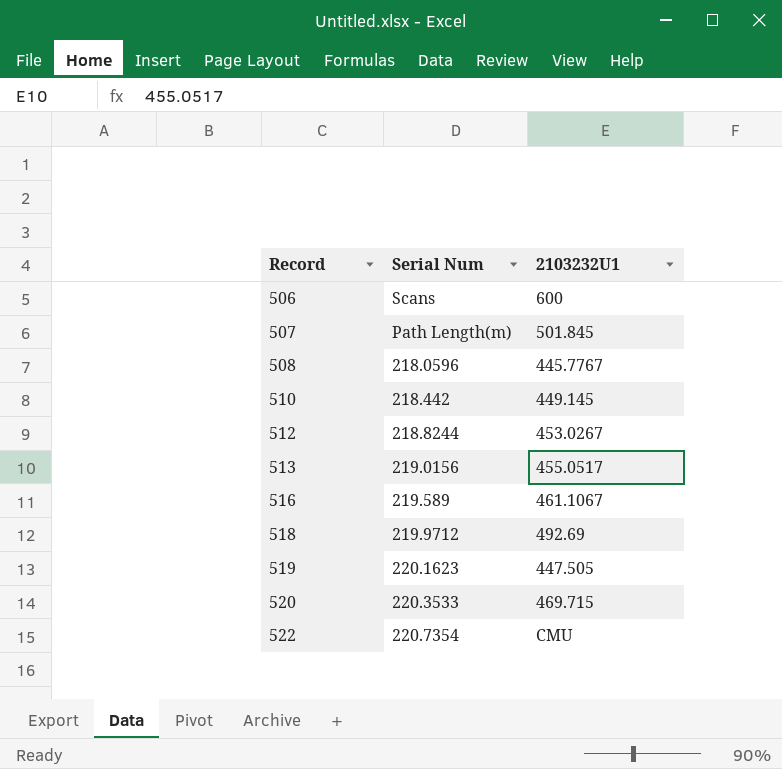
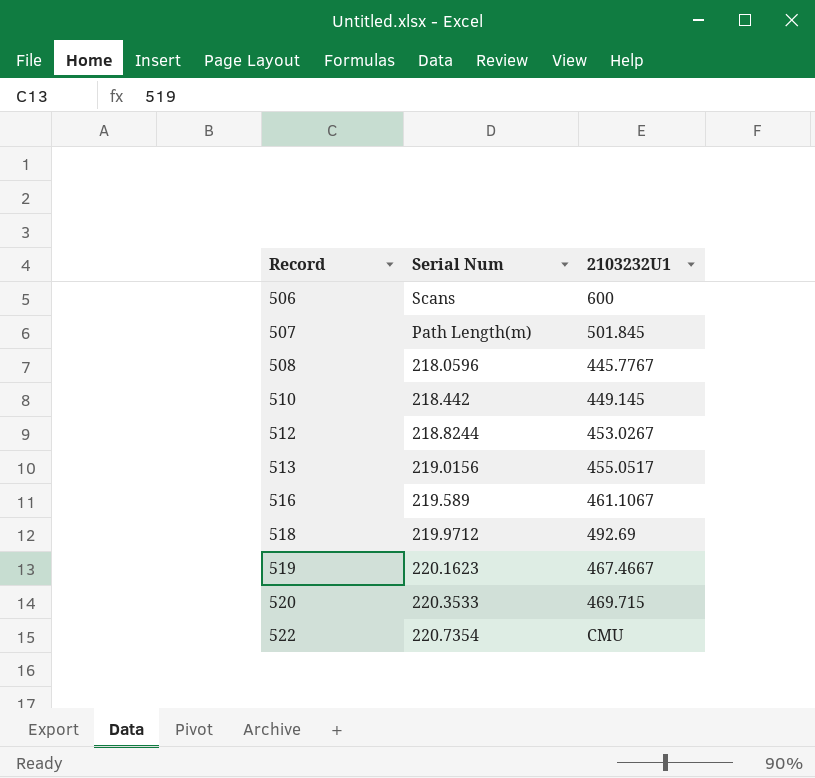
519 | 2103232U1: 447.505 -> 467.4667

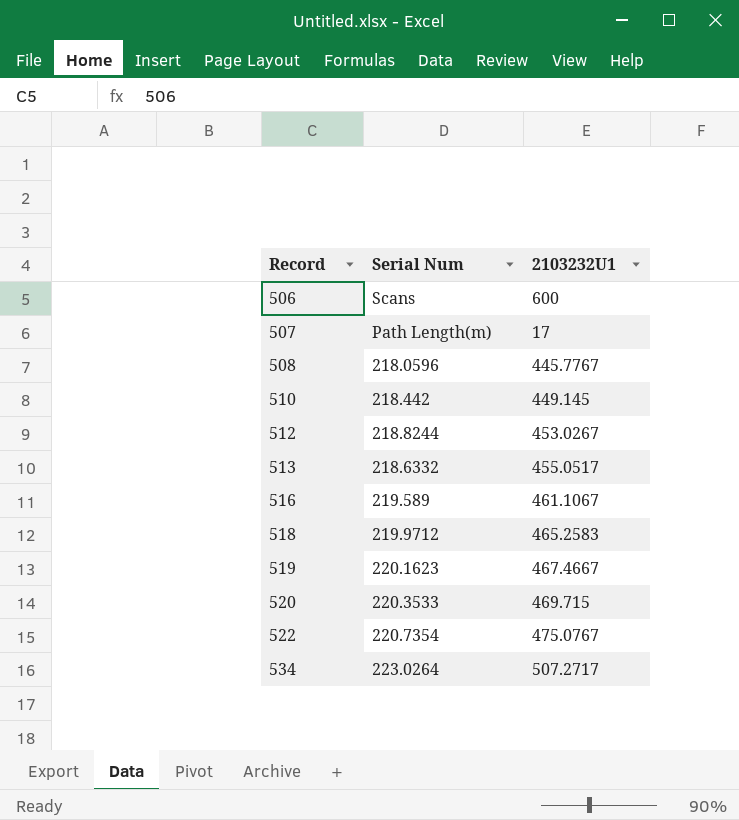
507 | 2103232U1: 501.845 -> 17
513 | Serial Num: 219.0156 -> 218.6332
518 | 2103232U1: 492.69 -> 465.2583
522 | 2103232U1: CMU -> 475.0767
row 534: none -> 223.0264 | 507.2717

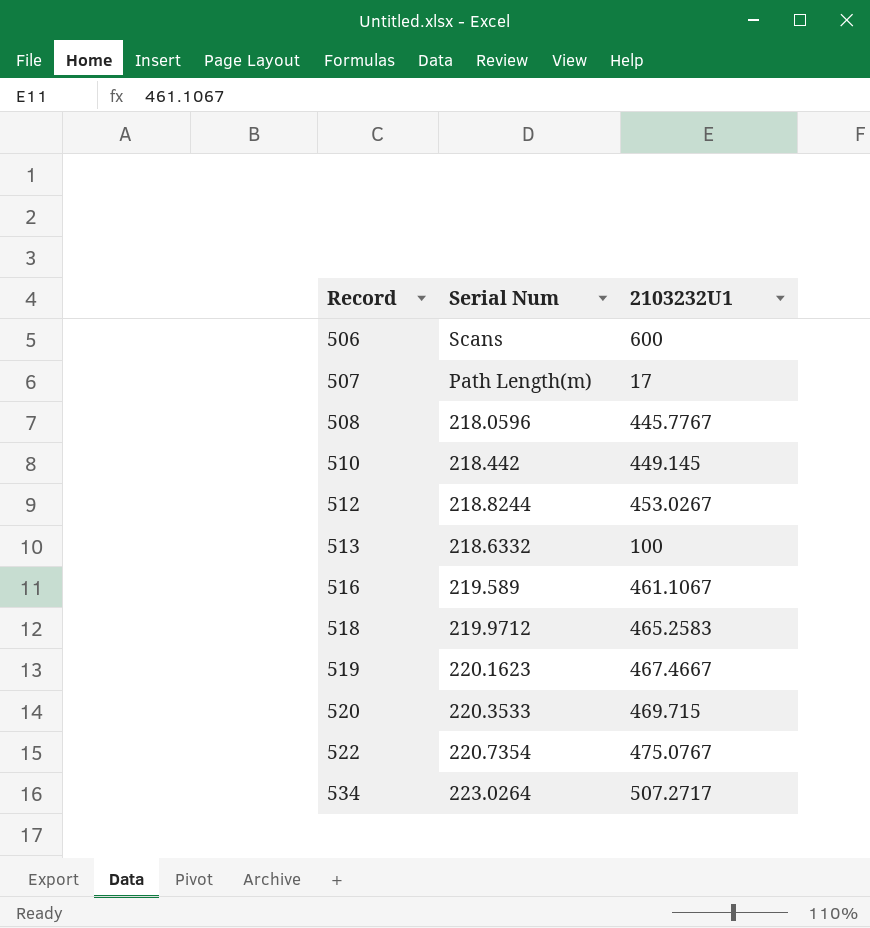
513 | 2103232U1: 455.0517 -> 100

